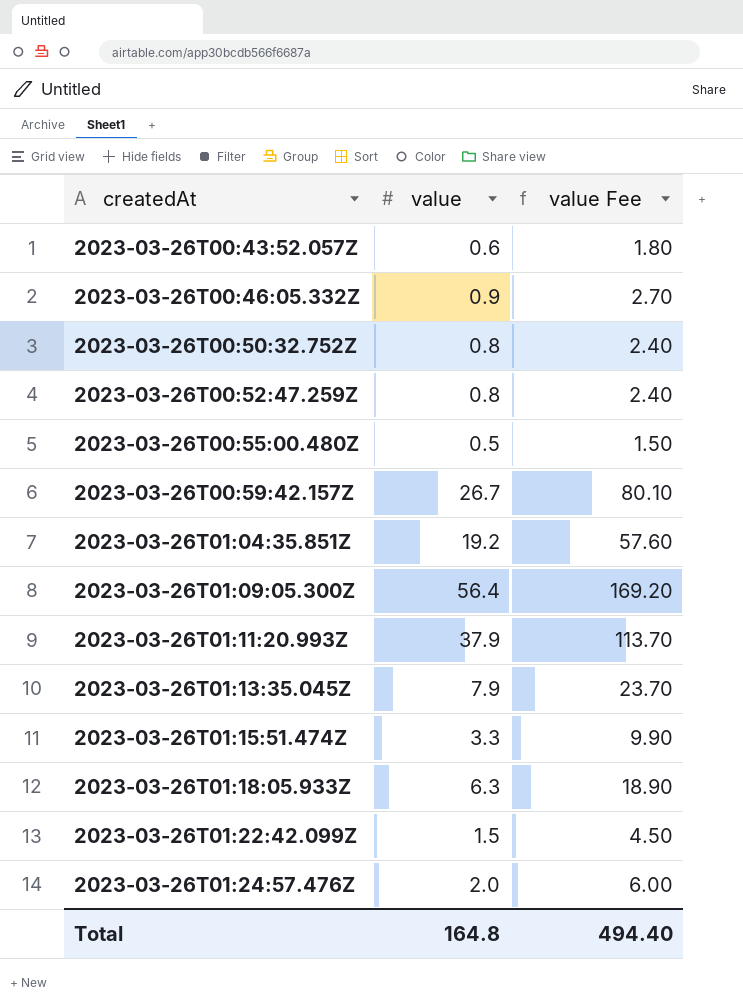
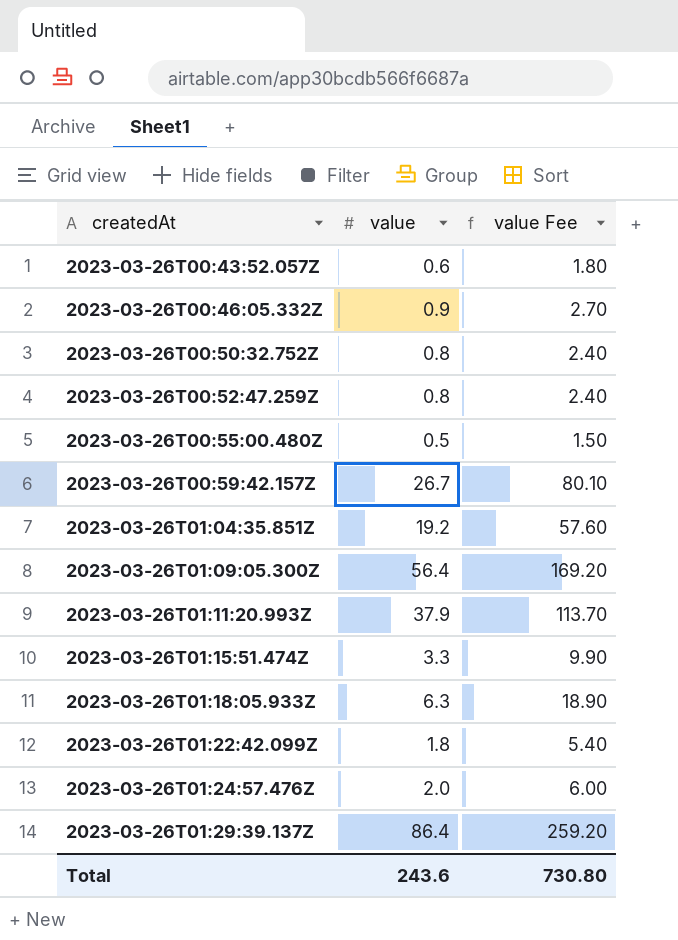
row 2023-03-26T01:13:35.045Z: 7.9 | 23.70 -> none
2023-03-26T01:22:42.099Z | value: 1.5 -> 1.8
2023-03-26T01:22:42.099Z | value Fee: 4.50 -> 5.40
row 2023-03-26T01:29:39.137Z: none -> 86.4 | 259.20
Total | value: 164.8 -> 243.6
Total | value Fee: 494.40 -> 730.80

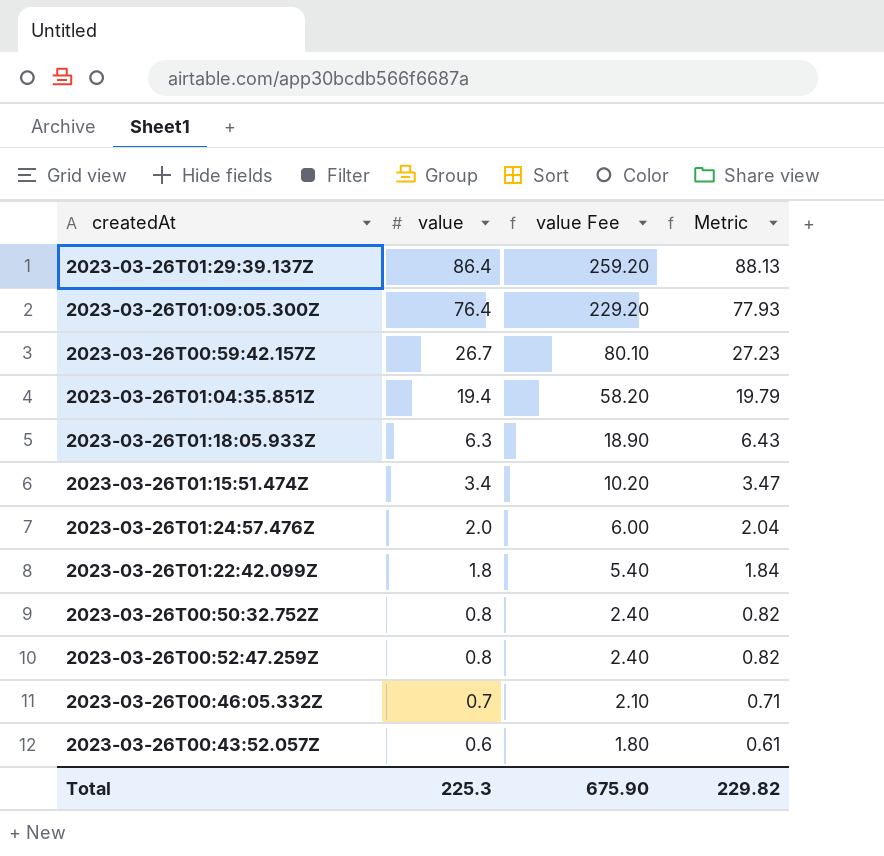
row order: createdAt ascending -> value descending
column Metric | formula: none -> [value] * 1.02
row 2023-03-26T00:55:00.480Z: 0.5 | 1.50 -> none
row 2023-03-26T01:11:20.993Z: 37.9 | 113.70 -> none
2023-03-26T01:09:05.300Z | value: 56.4 -> 76.4
2023-03-26T01:09:05.300Z | value Fee: 169.20 -> 229.20
2023-03-26T01:04:35.851Z | value: 19.2 -> 19.4
2023-03-26T01:04:35.851Z | value Fee: 57.60 -> 58.20
2023-03-26T01:15:51.474Z | value: 3.3 -> 3.4
2023-03-26T01:15:51.474Z | value Fee: 9.90 -> 10.20
2023-03-26T00:46:05.332Z | value: 0.9 -> 0.7
2023-03-26T00:46:05.332Z | value Fee: 2.70 -> 2.10
Total | value: 243.6 -> 225.3
Total | value Fee: 730.80 -> 675.90

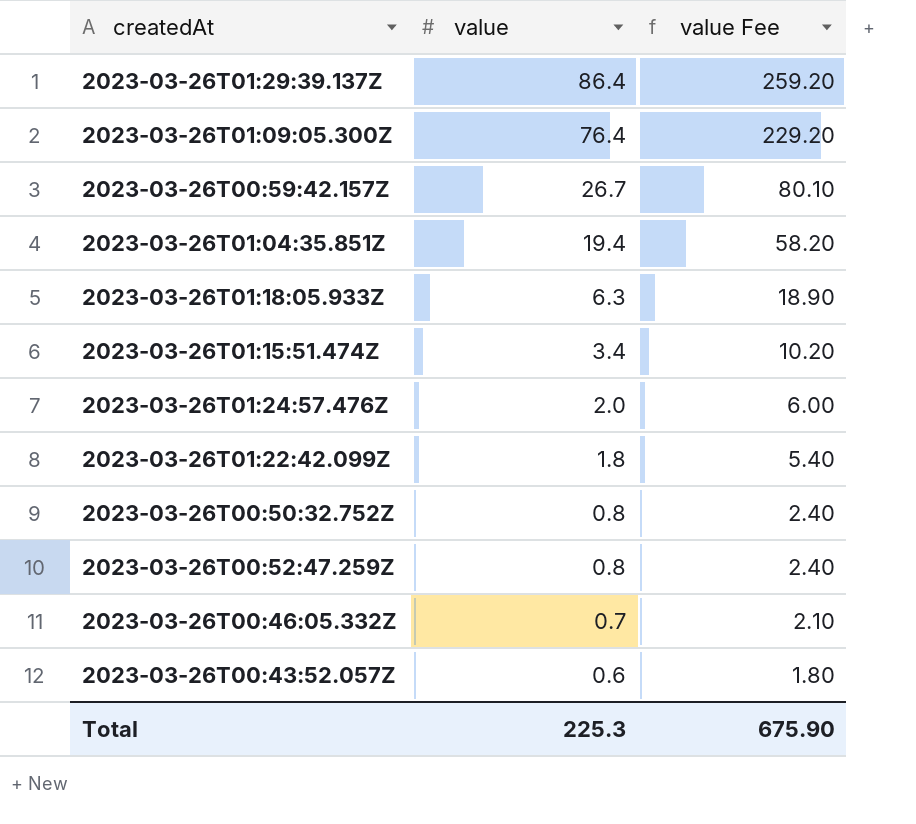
column Metric | formula: [value] * 1.02 -> none

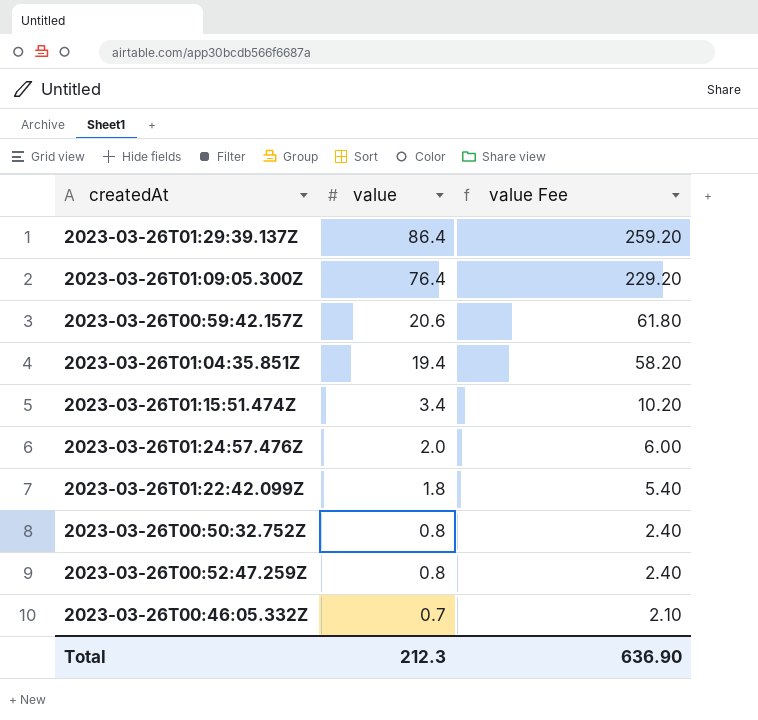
row 2023-03-26T01:18:05.933Z: 6.3 | 18.90 -> none
row 2023-03-26T00:43:52.057Z: 0.6 | 1.80 -> none
2023-03-26T00:59:42.157Z | value: 26.7 -> 20.6
2023-03-26T00:59:42.157Z | value Fee: 80.10 -> 61.80
Total | value: 225.3 -> 212.3
Total | value Fee: 675.90 -> 636.90

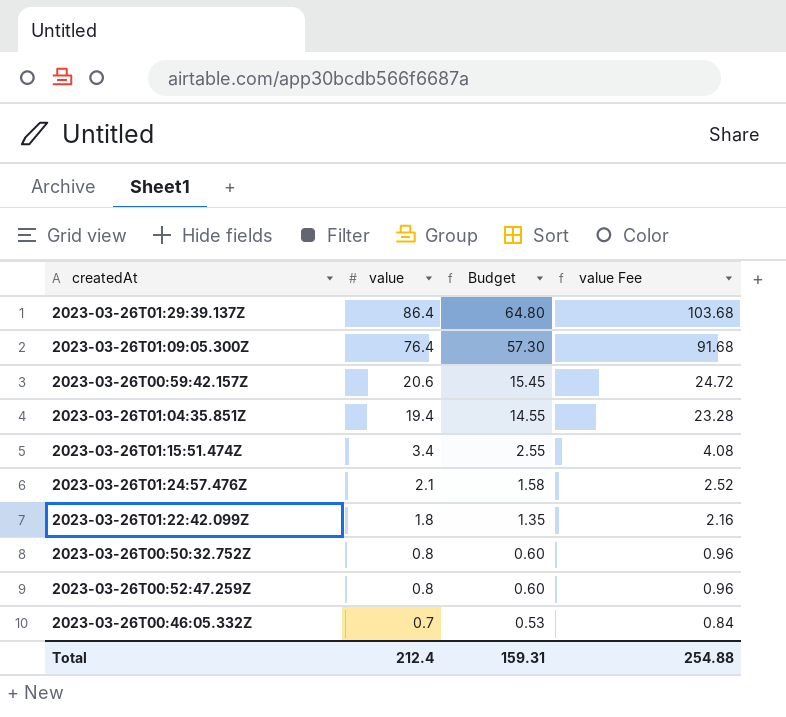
column Budget | formula: none -> [value] * 0.75
column value Fee | formula: [value] * 3 -> [value] * 1.2
2023-03-26T01:24:57.476Z | value: 2.0 -> 2.1
Total | value: 212.3 -> 212.4
Total | value Fee: 636.90 -> 254.88

